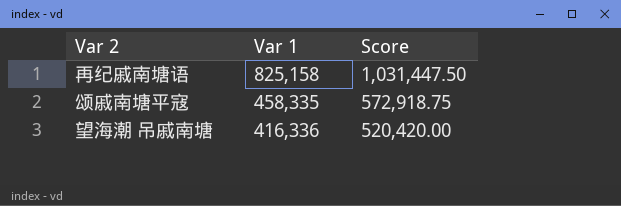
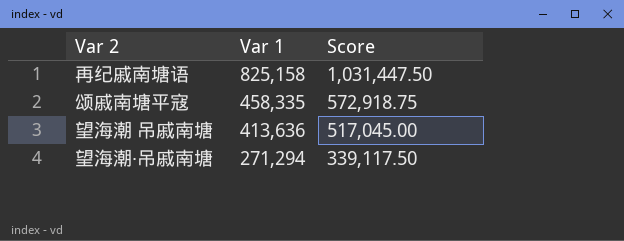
望海潮 吊戚南塘 | Var 1: 416,336 -> 413,636
望海潮 吊戚南塘 | Score: 520,420.00 -> 517,045.00
row 望海潮·吊戚南塘: none -> 271,294 | 339,117.50

